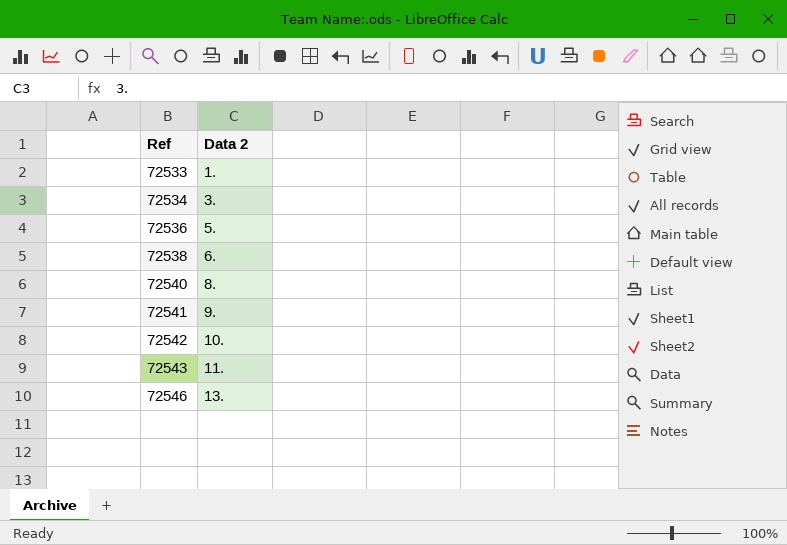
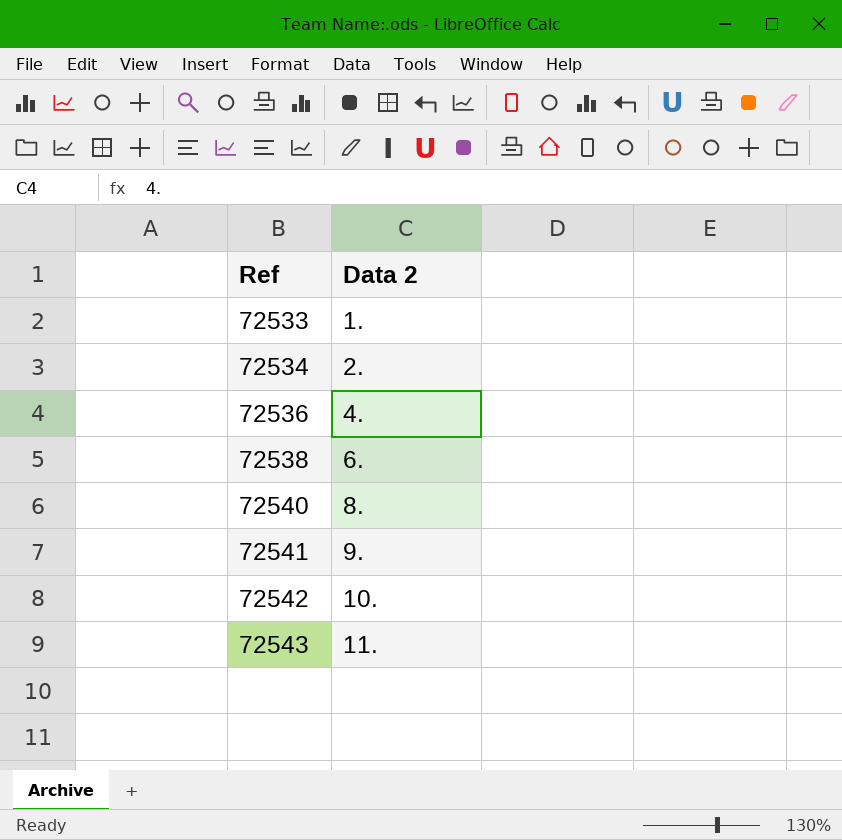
row 72546: 13. -> none
72534 | Data 2: 3. -> 2.
72536 | Data 2: 5. -> 4.

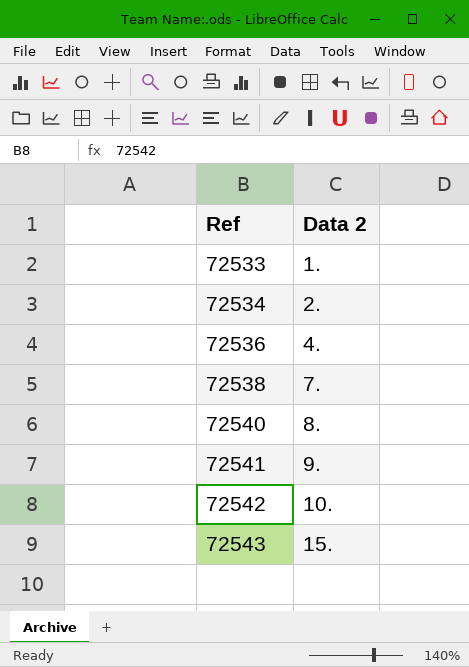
72538 | Data 2: 6. -> 7.
72543 | Data 2: 11. -> 15.

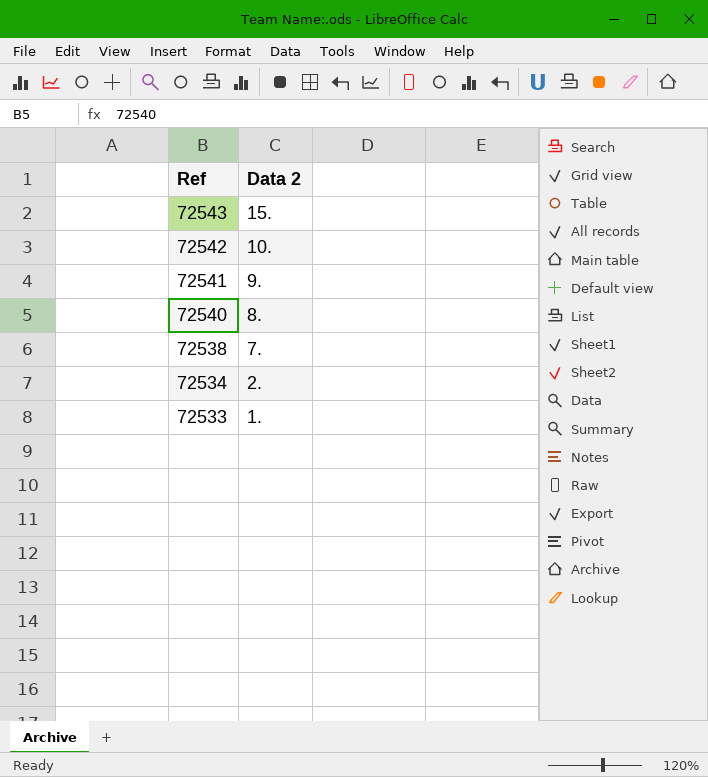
row order: Ref ascending -> Ref descending
row 72536: 4. -> none

